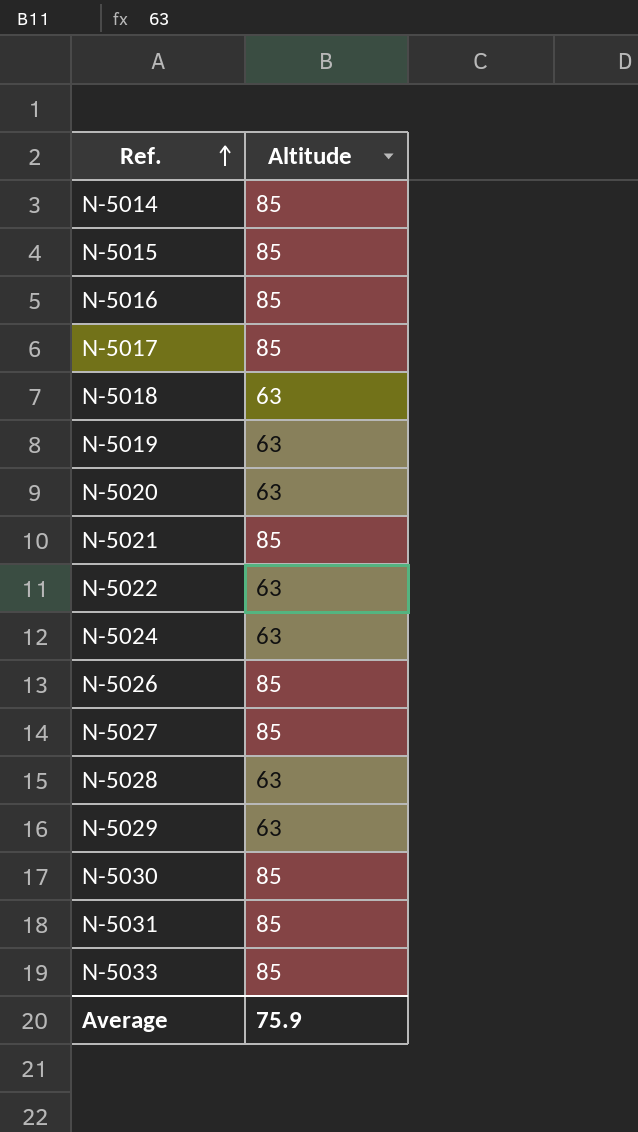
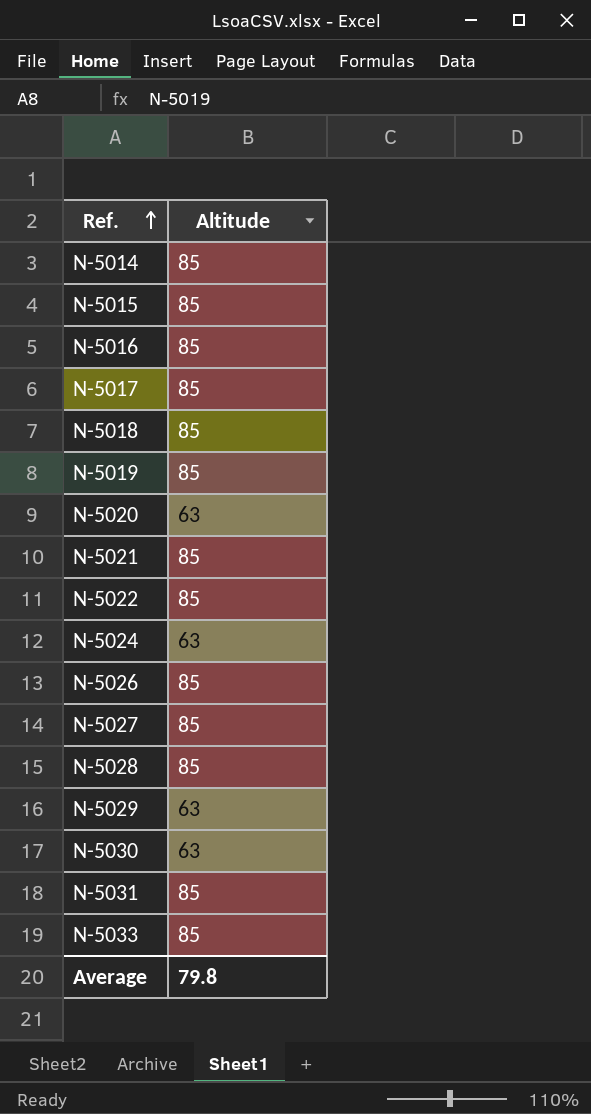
N-5018 | Altitude: 63 -> 85
N-5019 | Altitude: 63 -> 85
N-5022 | Altitude: 63 -> 85
N-5028 | Altitude: 63 -> 85
N-5030 | Altitude: 85 -> 63
Average | Altitude: 75.9 -> 79.8

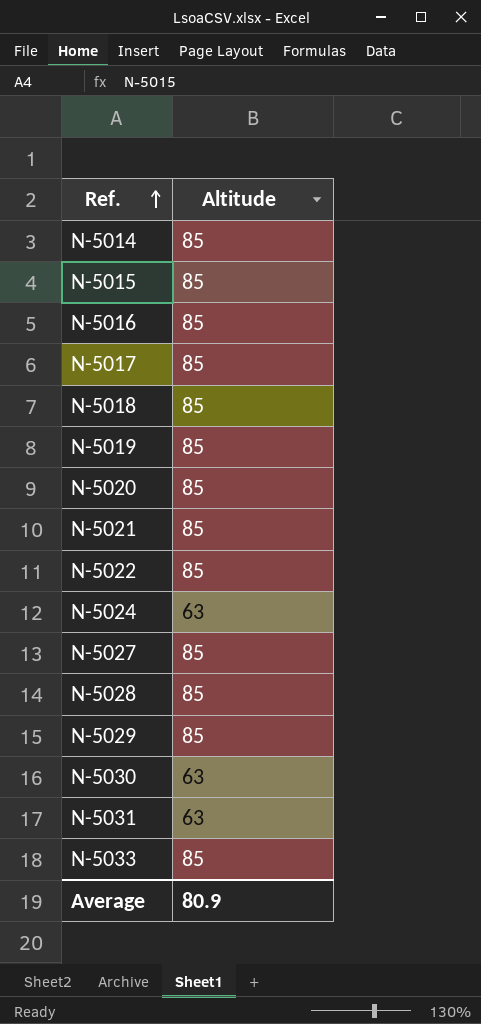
row N-5026: 85 -> none
N-5020 | Altitude: 63 -> 85
N-5029 | Altitude: 63 -> 85
N-5031 | Altitude: 85 -> 63
Average | Altitude: 79.8 -> 80.9

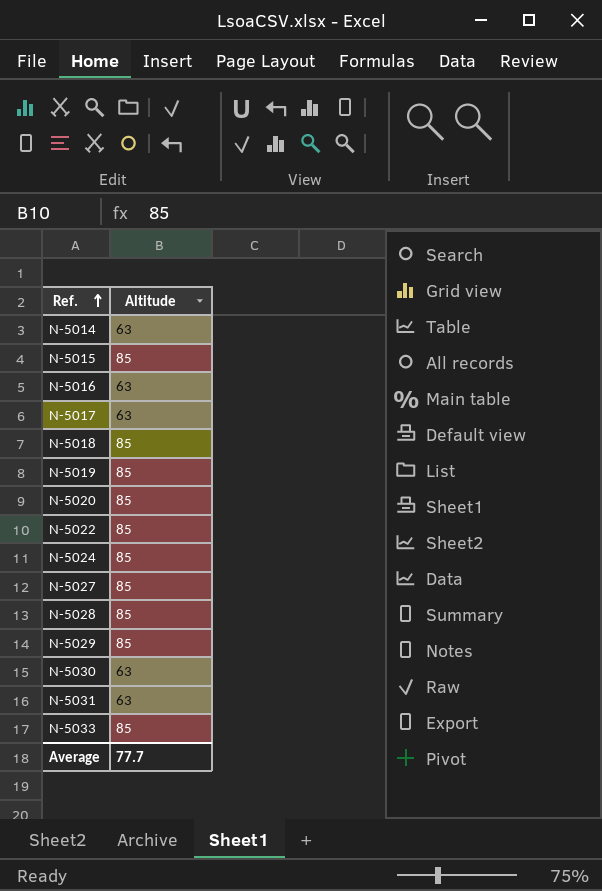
row N-5021: 85 -> none
N-5014 | Altitude: 85 -> 63
N-5016 | Altitude: 85 -> 63
N-5017 | Altitude: 85 -> 63
N-5024 | Altitude: 63 -> 85
Average | Altitude: 80.9 -> 77.7

